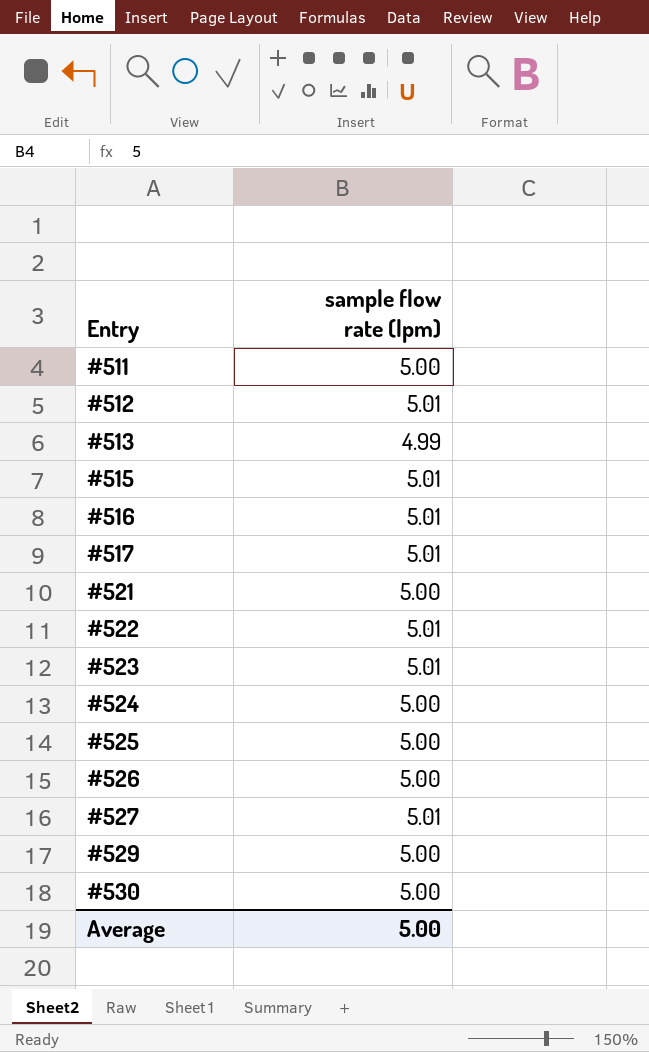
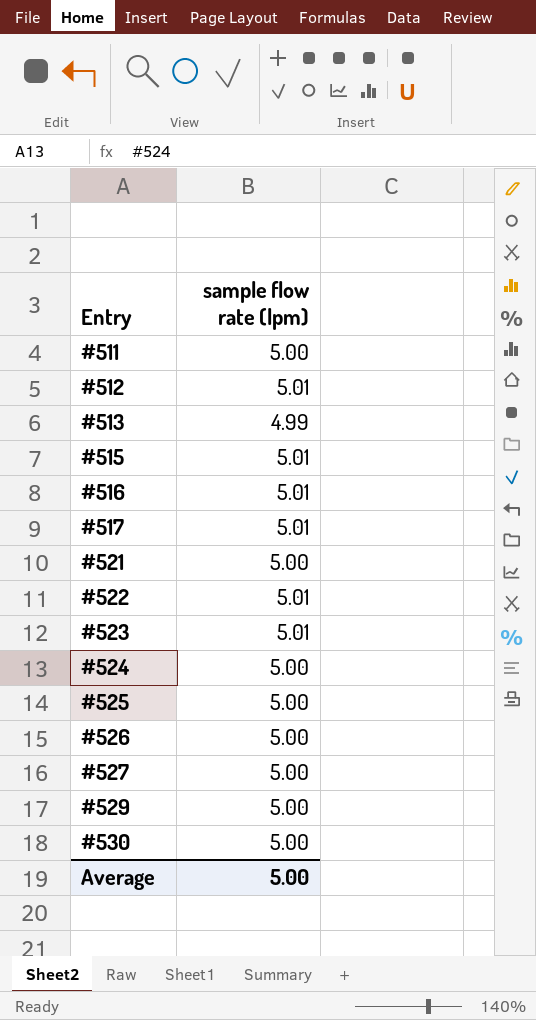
#527 | sample flow rate (lpm): 5.01 -> 5.00

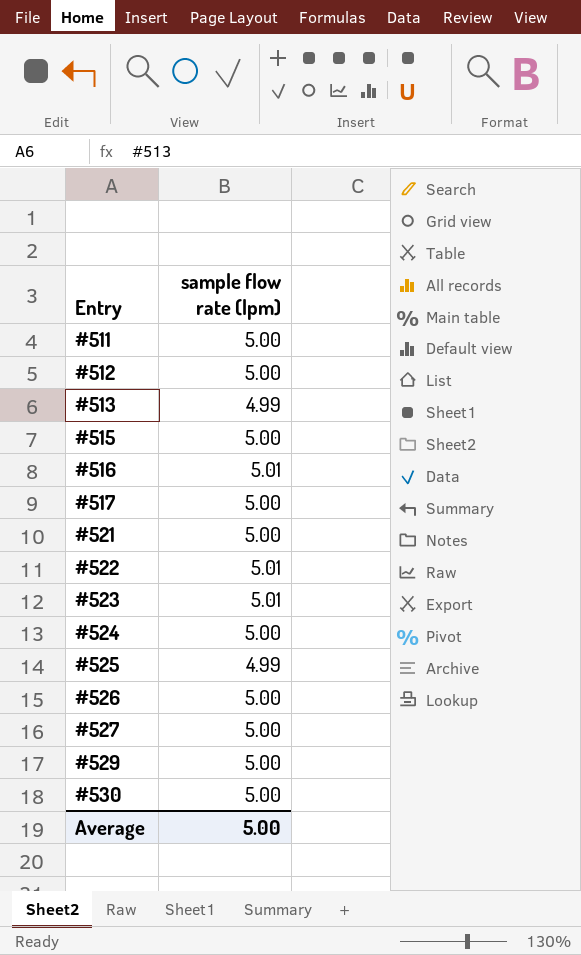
#512 | sample flow rate (lpm): 5.01 -> 5.00
#515 | sample flow rate (lpm): 5.01 -> 5.00
#517 | sample flow rate (lpm): 5.01 -> 5.00
#525 | sample flow rate (lpm): 5.00 -> 4.99

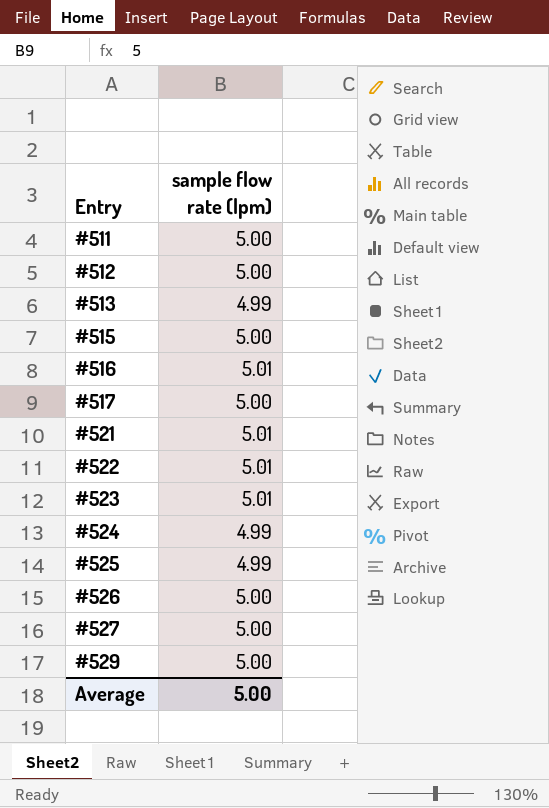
row #530: 5.00 -> none
#521 | sample flow rate (lpm): 5.00 -> 5.01
#524 | sample flow rate (lpm): 5.00 -> 4.99

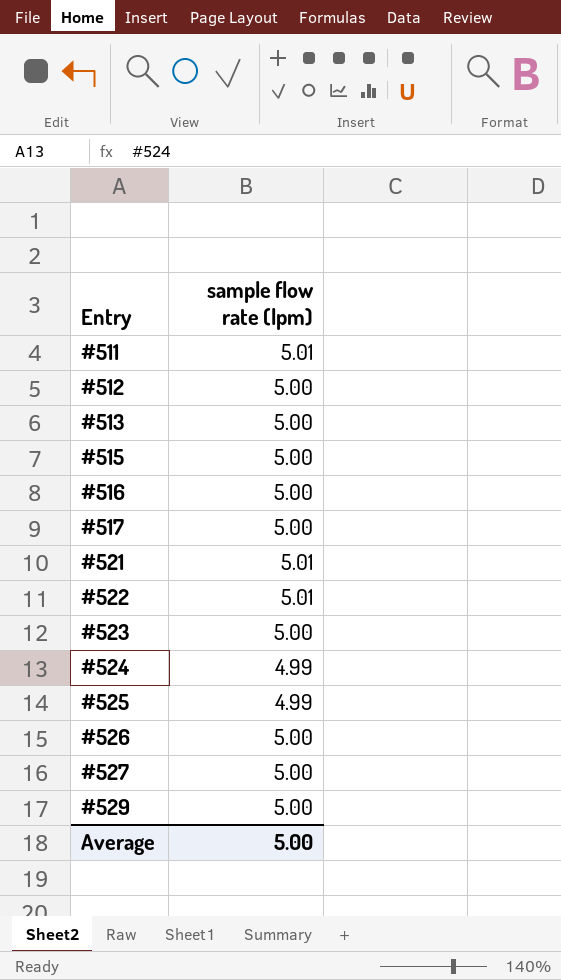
#511 | sample flow rate (lpm): 5.00 -> 5.01
#513 | sample flow rate (lpm): 4.99 -> 5.00
#516 | sample flow rate (lpm): 5.01 -> 5.00
#523 | sample flow rate (lpm): 5.01 -> 5.00

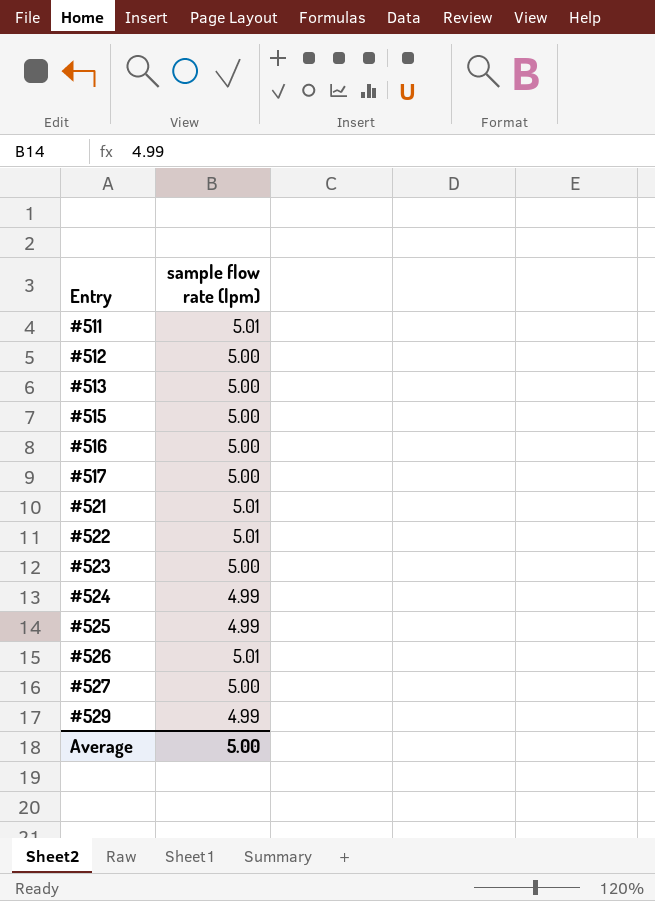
#526 | sample flow rate (lpm): 5.00 -> 5.01
#529 | sample flow rate (lpm): 5.00 -> 4.99

